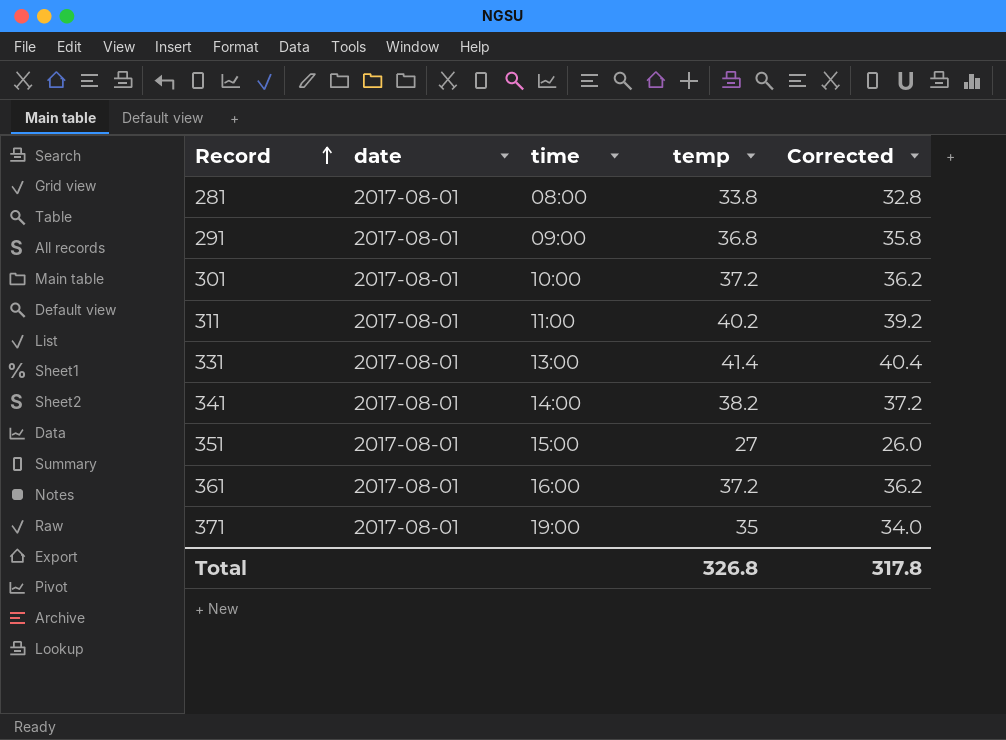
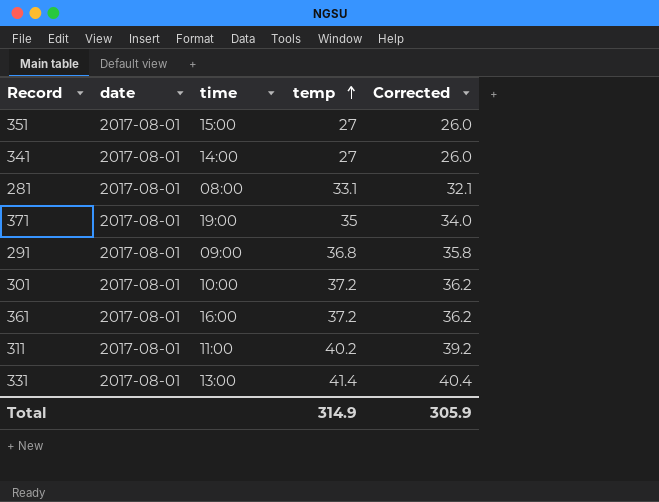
row order: Record ascending -> temp ascending
341 | temp: 38.2 -> 27
341 | Corrected: 37.2 -> 26.0
281 | temp: 33.8 -> 33.1
281 | Corrected: 32.8 -> 32.1
Total | temp: 326.8 -> 314.9
Total | Corrected: 317.8 -> 305.9

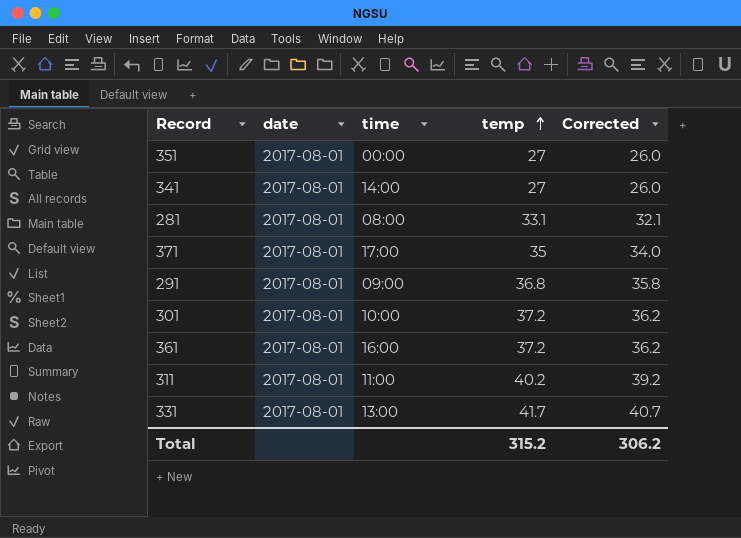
351 | time: 15:00 -> 00:00
371 | time: 19:00 -> 17:00
331 | temp: 41.4 -> 41.7
331 | Corrected: 40.4 -> 40.7
Total | temp: 314.9 -> 315.2
Total | Corrected: 305.9 -> 306.2

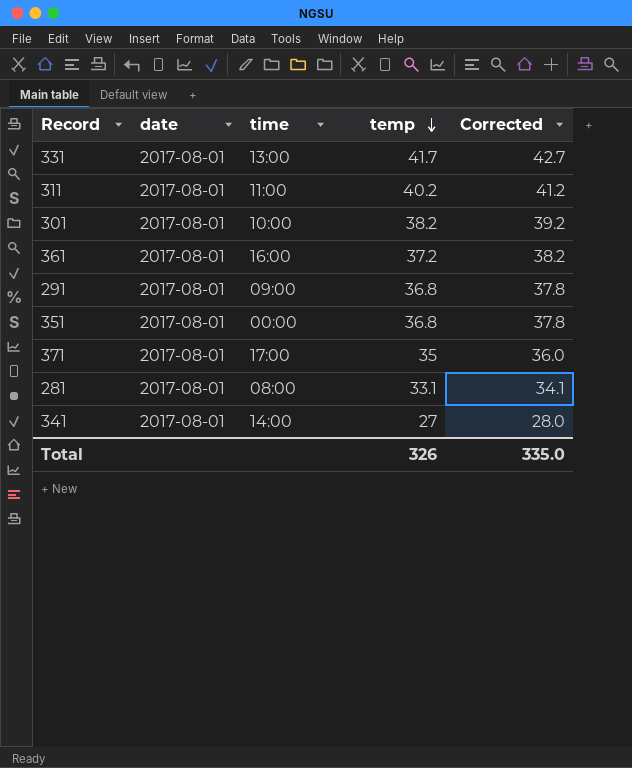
row order: temp ascending -> temp descending
column Corrected | formula: [temp] - 1 -> [temp] + 1
301 | temp: 37.2 -> 38.2
351 | temp: 27 -> 36.8
Total | temp: 315.2 -> 326
Total | Corrected: 306.2 -> 335.0

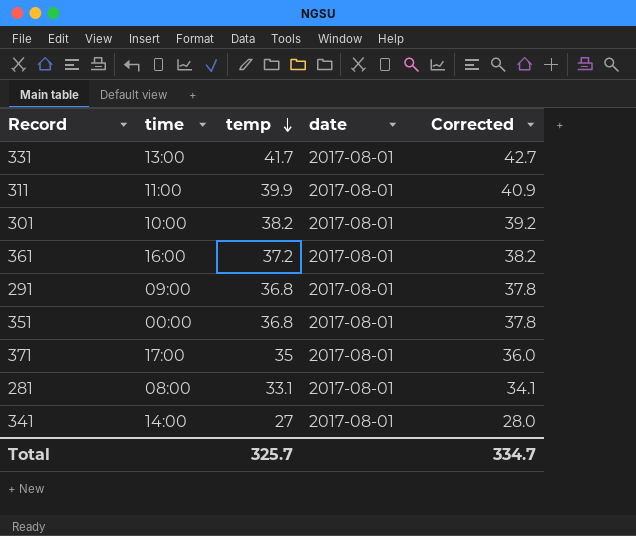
column date | position: 2 -> 4
311 | temp: 40.2 -> 39.9
311 | Corrected: 41.2 -> 40.9
Total | temp: 326 -> 325.7
Total | Corrected: 335.0 -> 334.7

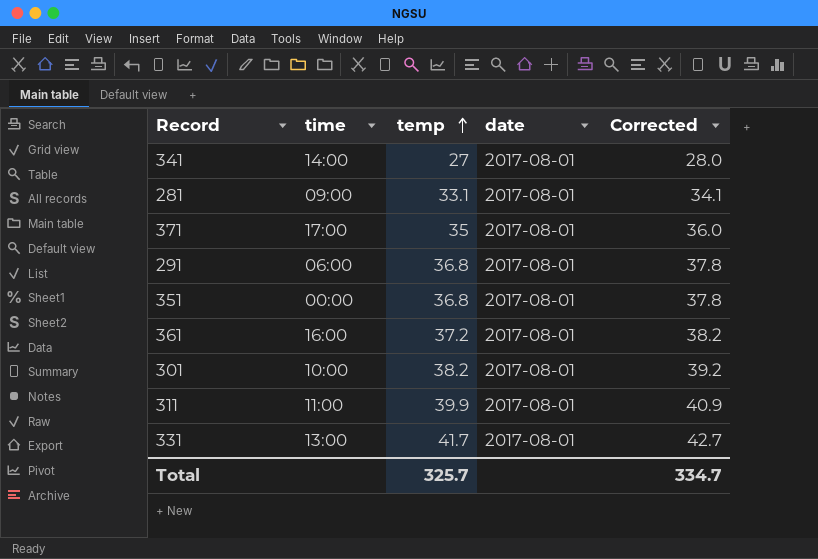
row order: temp descending -> temp ascending
281 | time: 08:00 -> 09:00
291 | time: 09:00 -> 06:00

